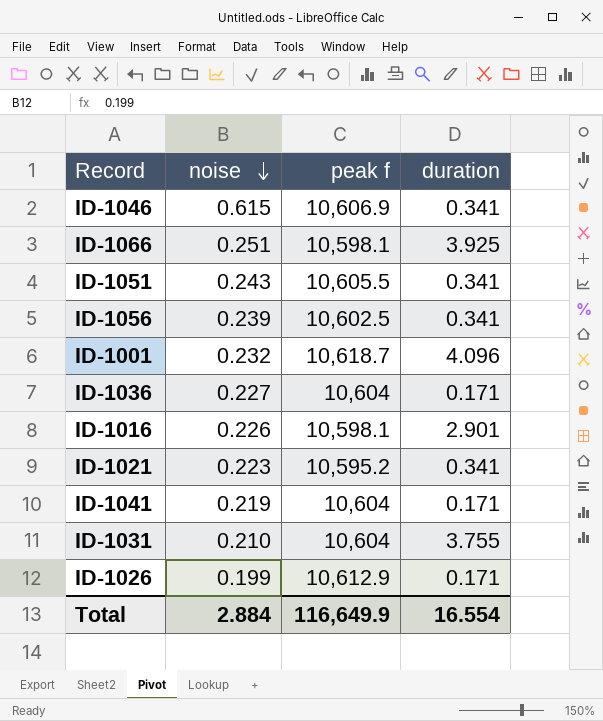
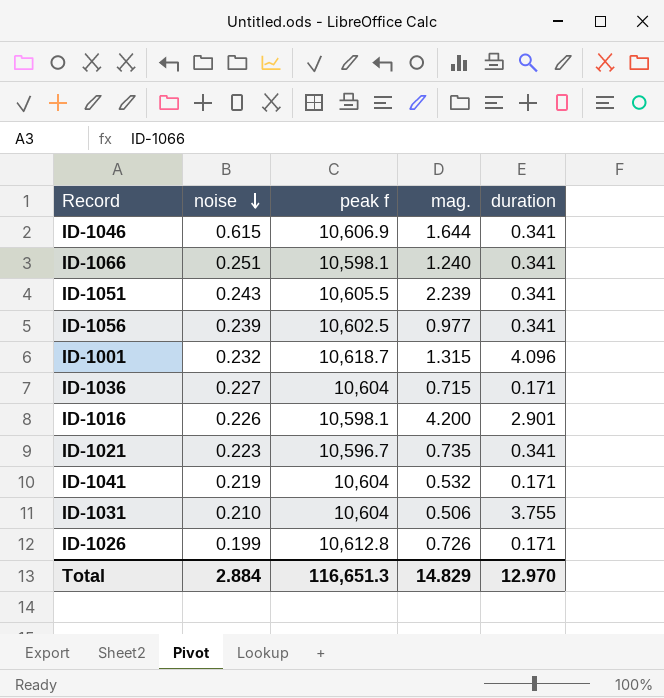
column mag. | position: none -> 4
ID-1066 | duration: 3.925 -> 0.341
ID-1021 | peak f: 10,595.2 -> 10,596.7
ID-1026 | peak f: 10,612.9 -> 10,612.8
Total | peak f: 116,649.9 -> 116,651.3
Total | duration: 16.554 -> 12.970

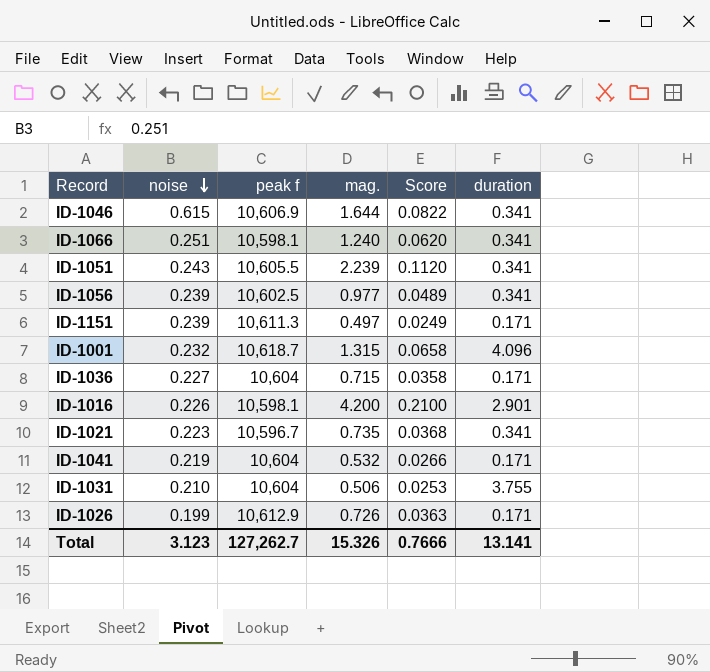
column Score | formula: none -> [mag.] * 0.05
row ID-1151: none -> 0.239 | 10,611.3 | 0.497 | 0.0249 | 0.171
ID-1026 | peak f: 10,612.8 -> 10,612.9
Total | noise: 2.884 -> 3.123
Total | peak f: 116,651.3 -> 127,262.7
Total | mag.: 14.829 -> 15.326
Total | duration: 12.970 -> 13.141

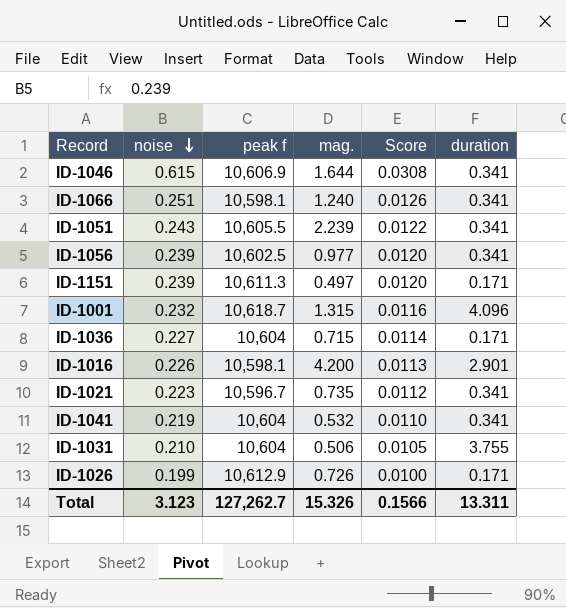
column Score | formula: [mag.] * 0.05 -> [noise] * 0.05
ID-1041 | duration: 0.171 -> 0.341
Total | Score: 0.7666 -> 0.1566
Total | duration: 13.141 -> 13.311

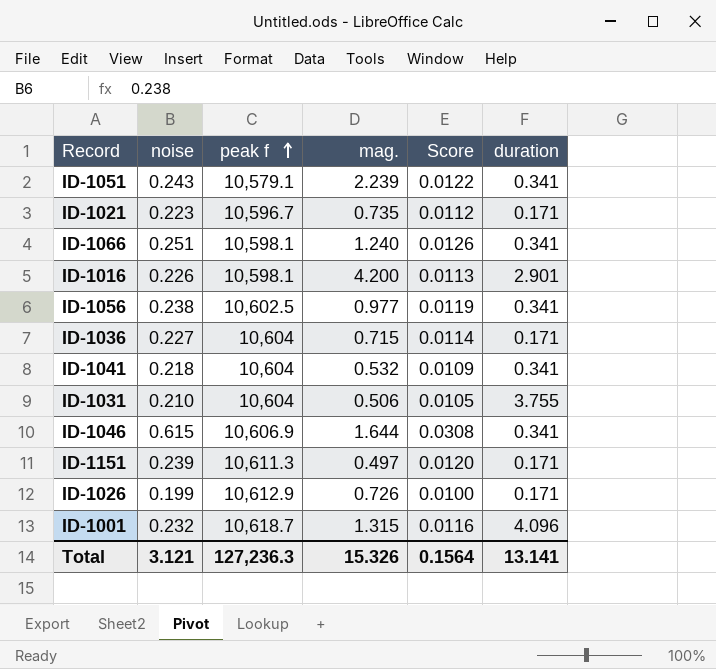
row order: noise descending -> peak f ascending
ID-1051 | peak f: 10,605.5 -> 10,579.1
ID-1021 | duration: 0.341 -> 0.171
ID-1056 | noise: 0.239 -> 0.238
ID-1056 | Score: 0.0120 -> 0.0119
ID-1041 | noise: 0.219 -> 0.218
ID-1041 | Score: 0.0110 -> 0.0109
Total | noise: 3.123 -> 3.121
Total | peak f: 127,262.7 -> 127,236.3
Total | Score: 0.1566 -> 0.1564
Total | duration: 13.311 -> 13.141

